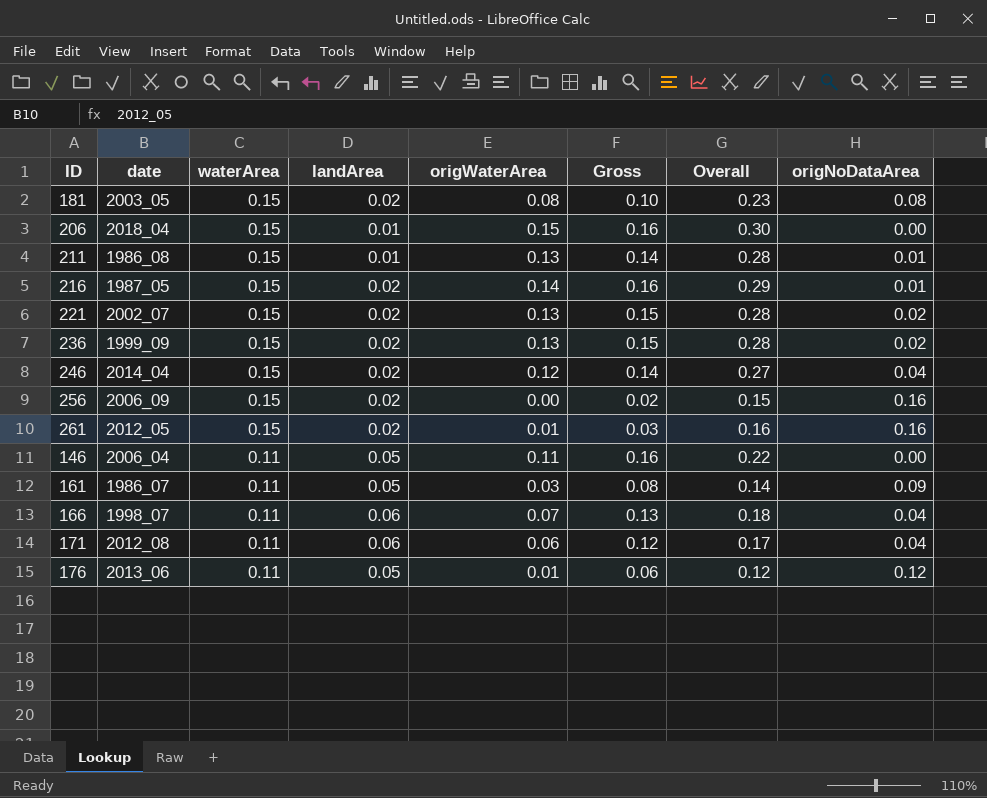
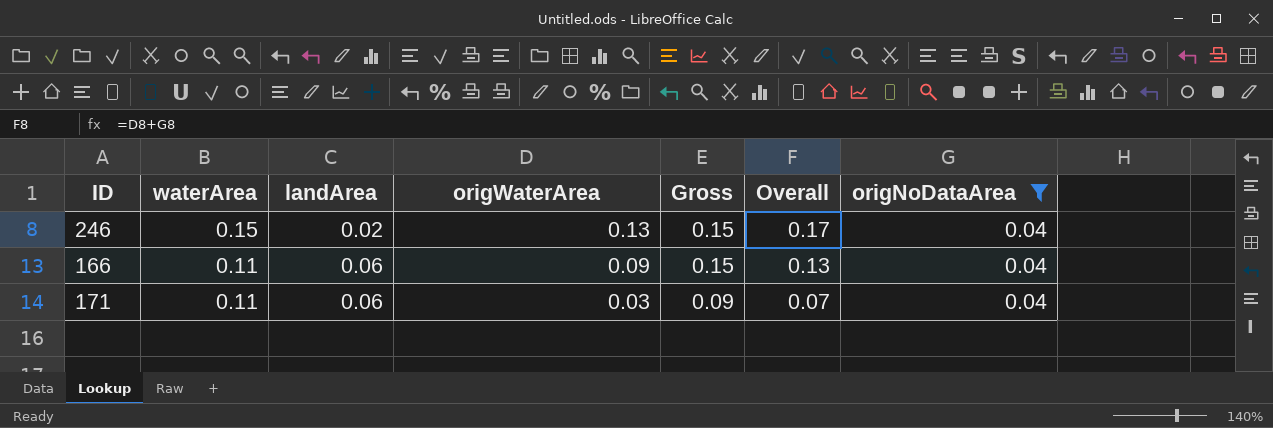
filter: none -> origNoDataArea = 0.04
column date | position: 2 -> none
column Overall | formula: [waterArea] + [origWaterArea] -> [origWaterArea] + [origNoDataArea]
246 | origWaterArea: 0.12 -> 0.13
246 | Gross: 0.14 -> 0.15
166 | origWaterArea: 0.07 -> 0.09
166 | Gross: 0.13 -> 0.15
171 | origWaterArea: 0.06 -> 0.03
171 | Gross: 0.12 -> 0.09

